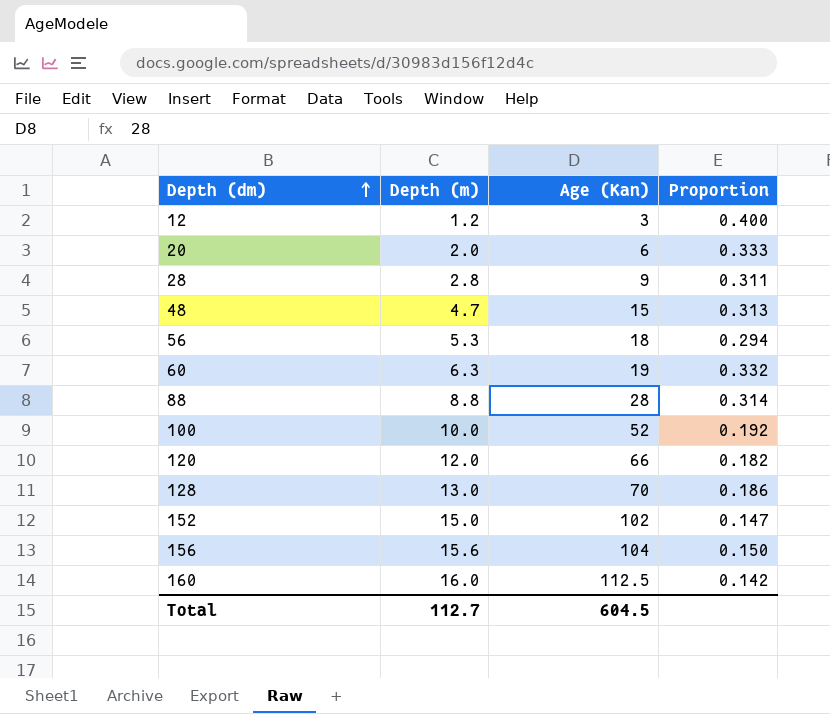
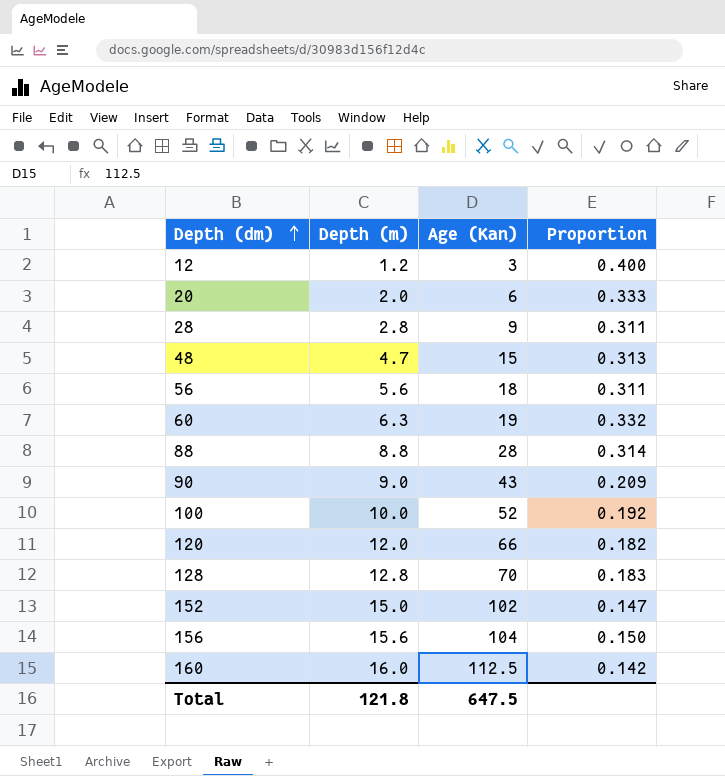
56 | Depth (m): 5.3 -> 5.6
56 | Proportion: 0.294 -> 0.311
row 90: none -> 9.0 | 43 | 0.209
128 | Depth (m): 13.0 -> 12.8
128 | Proportion: 0.186 -> 0.183
Total | Depth (m): 112.7 -> 121.8
Total | Age (Kan): 604.5 -> 647.5

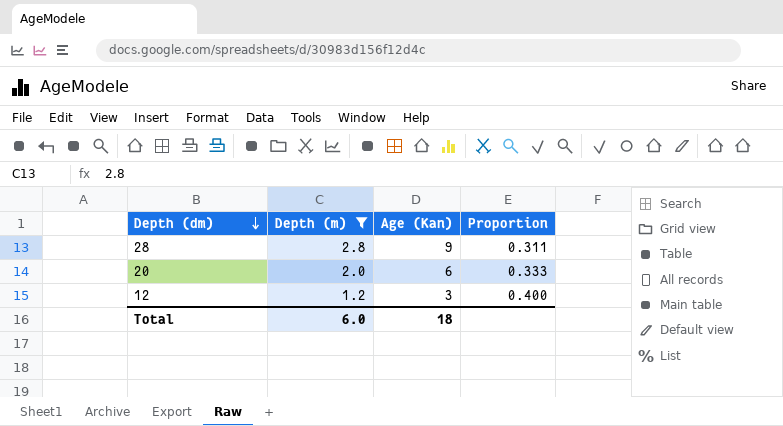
filter: none -> Depth (m) <= 2.8
row order: Depth (dm) ascending -> Depth (dm) descending
Total | Depth (m): 121.8 -> 6.0
Total | Age (Kan): 647.5 -> 18

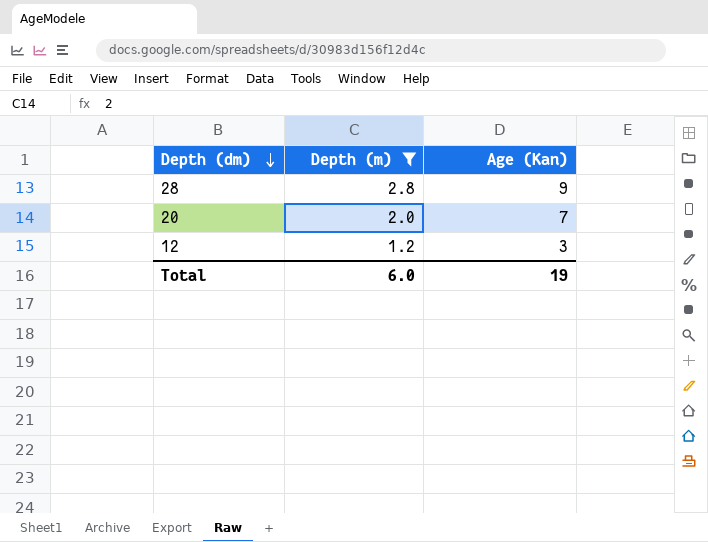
column Proportion | formula: [Depth (m)] / [Age (Kan)] -> none
20 | Age (Kan): 6 -> 7
Total | Age (Kan): 18 -> 19

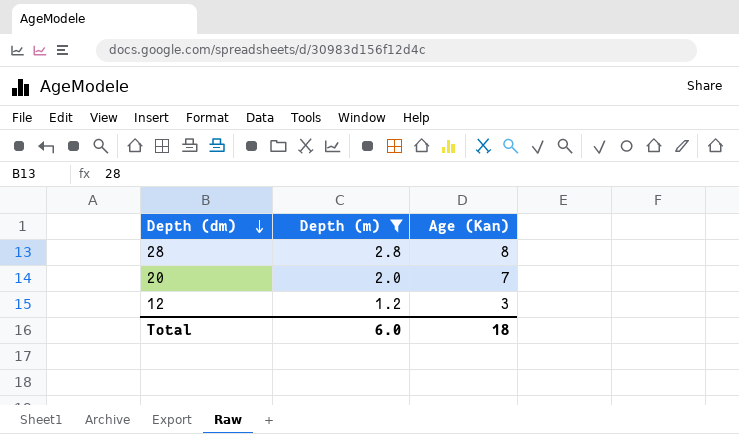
28 | Age (Kan): 9 -> 8
Total | Age (Kan): 19 -> 18

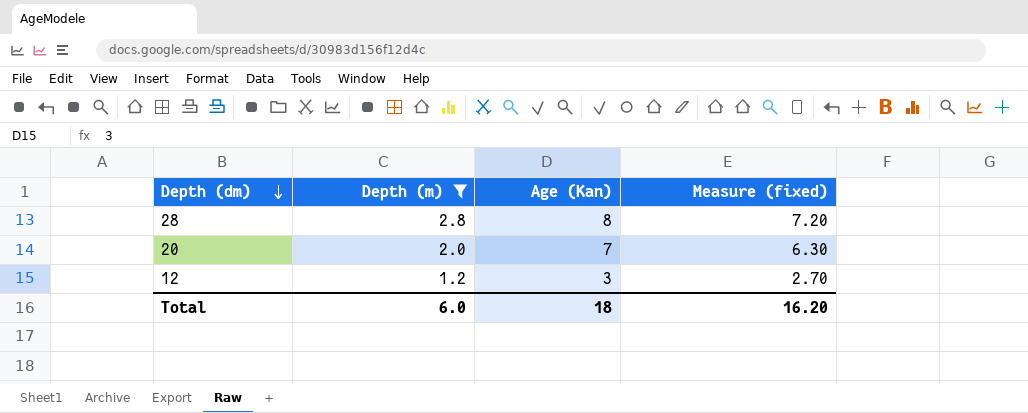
column Measure (fixed) | formula: none -> [Age (Kan)] * 0.9

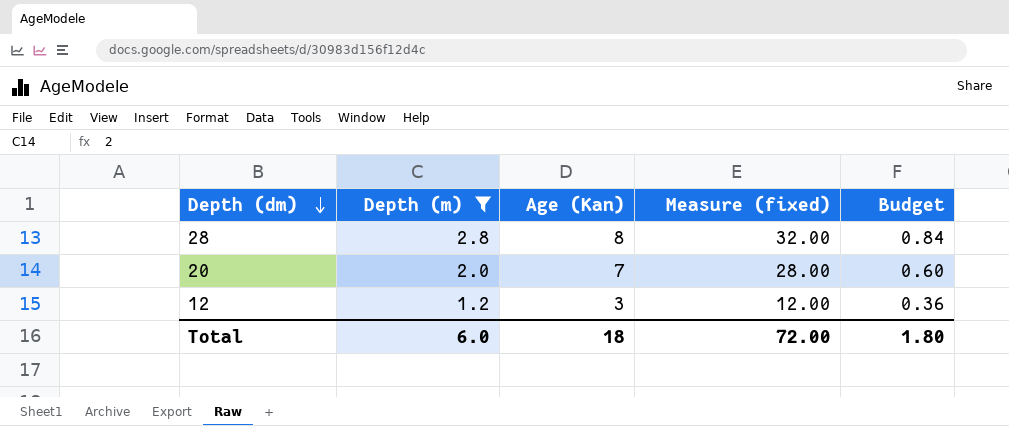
column Measure (fixed) | formula: [Age (Kan)] * 0.9 -> [Age (Kan)] * 4
column Budget | formula: none -> [Depth (m)] * 0.3
Total | Measure (fixed): 16.20 -> 72.00

